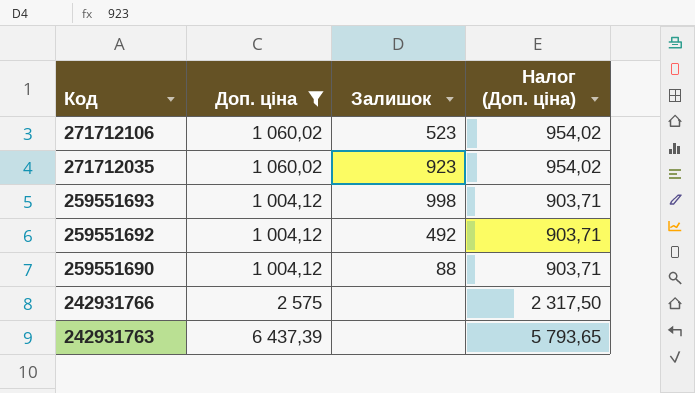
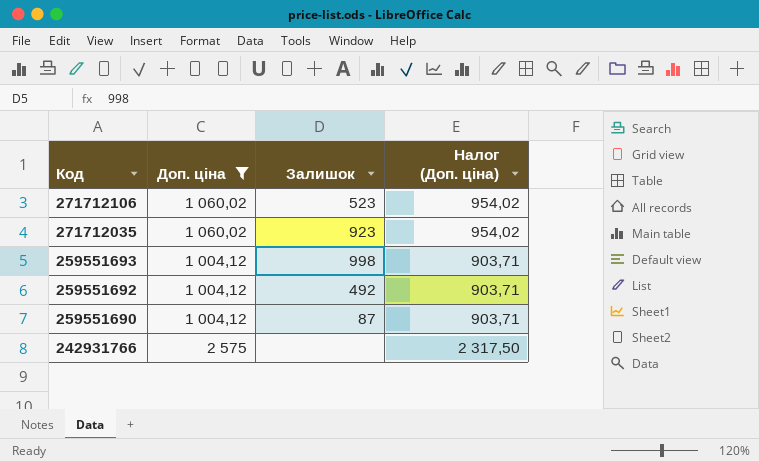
row 242931763: 6 437,39 | none | 5 793,65 -> none
259551690 | Залишок: 88 -> 87

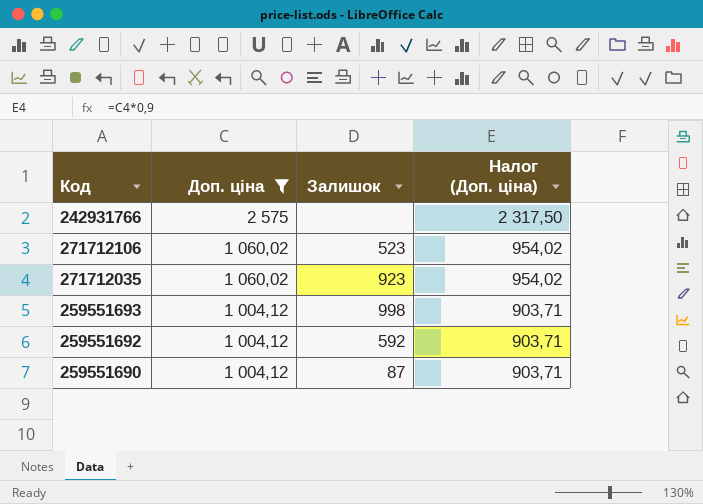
row order: Код descending -> Доп. ціна descending
259551692 | Залишок: 492 -> 592

